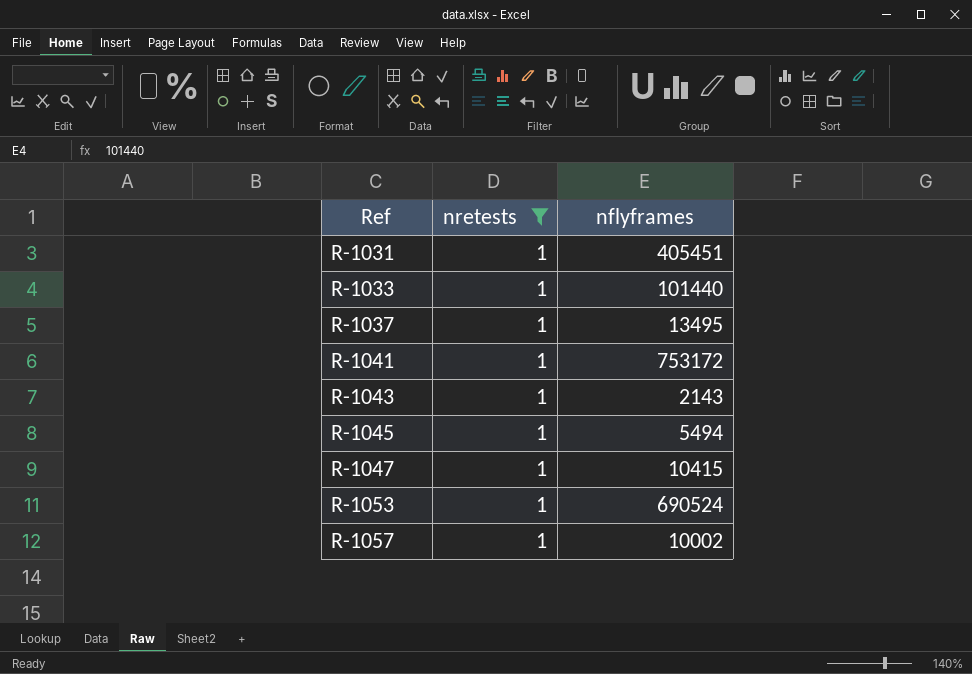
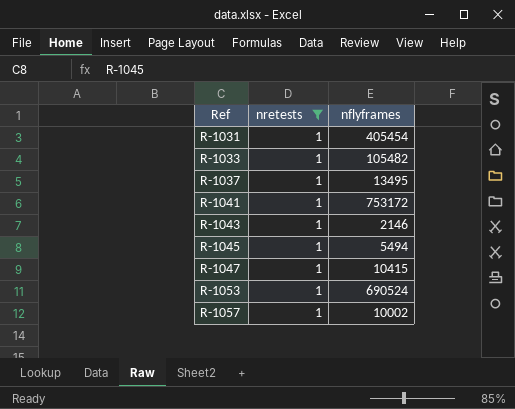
R-1031 | nflyframes: 405451 -> 405454
R-1033 | nflyframes: 101440 -> 105482
R-1043 | nflyframes: 2143 -> 2146

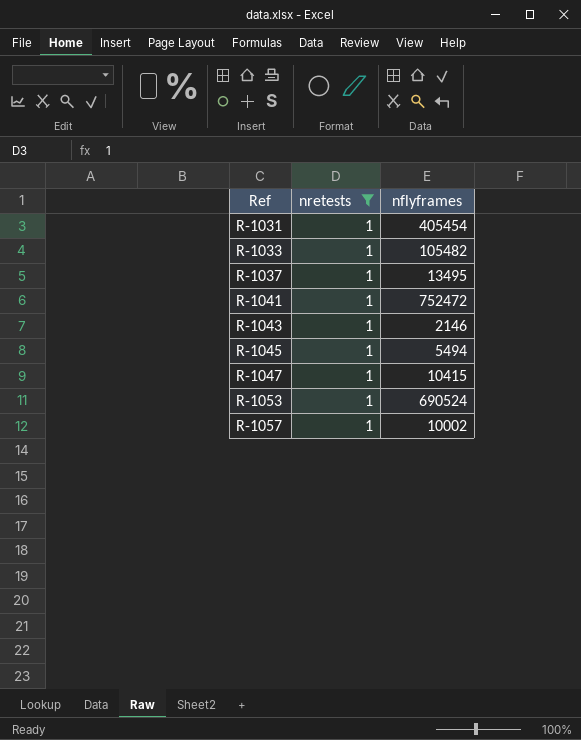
R-1041 | nflyframes: 753172 -> 752472

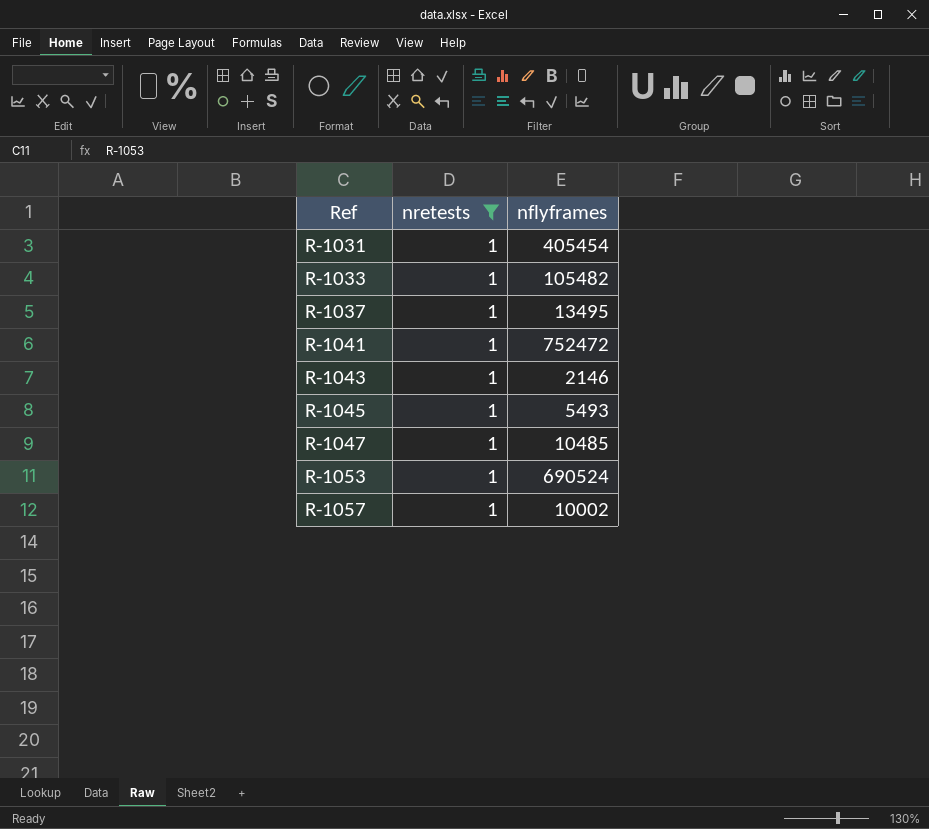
R-1045 | nflyframes: 5494 -> 5493
R-1047 | nflyframes: 10415 -> 10485

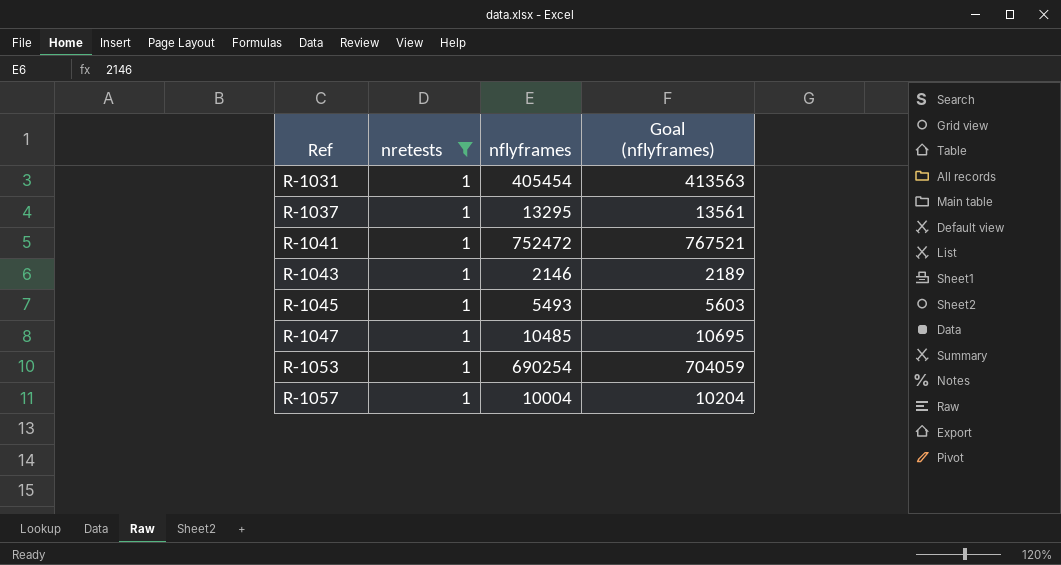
column Goal (nflyframes) | formula: none -> [nflyframes] * 1.02
row R-1033: 1 | 105482 -> none
R-1037 | nflyframes: 13495 -> 13295
R-1053 | nflyframes: 690524 -> 690254
R-1057 | nflyframes: 10002 -> 10004

